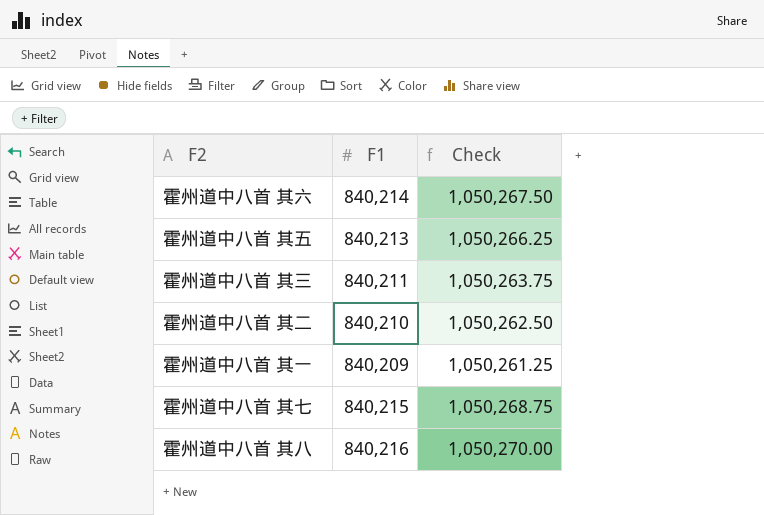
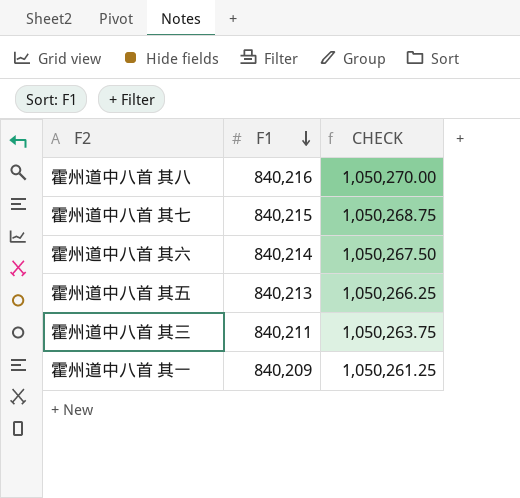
row order: none -> F1 descending
column name: Check -> CHECK
row 霍州道中八首 其二: 840,210 | 1,050,262.50 -> none

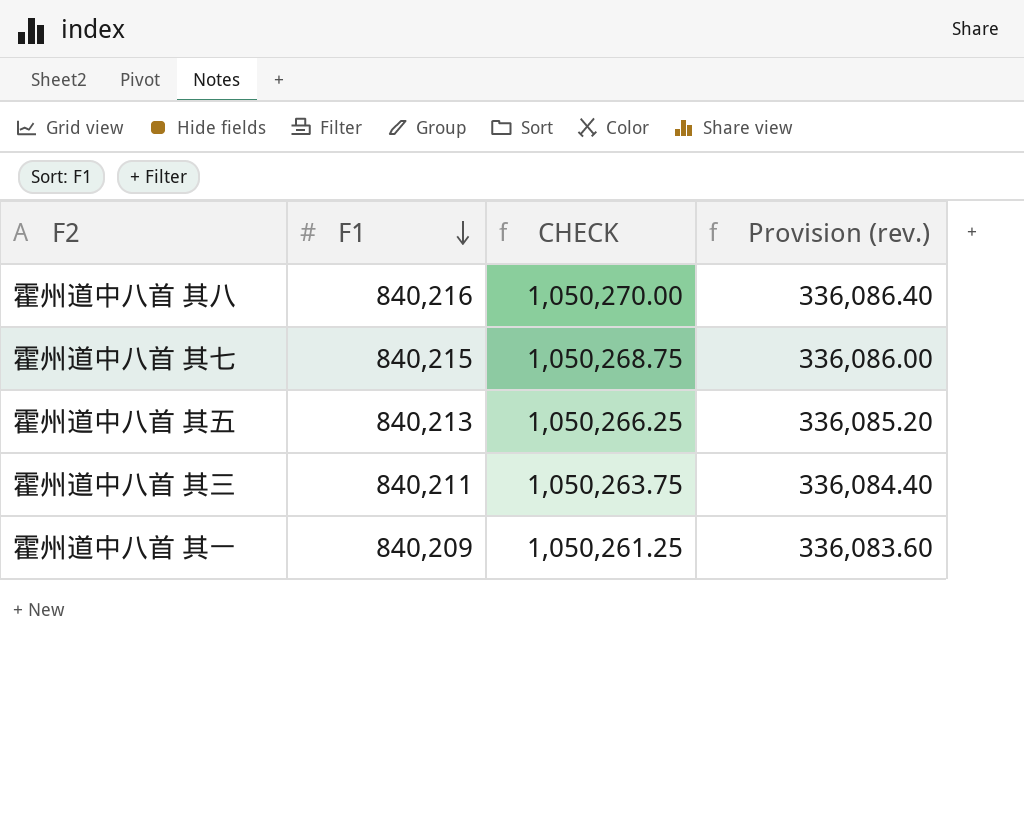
column Provision (rev.) | formula: none -> [F1] * 0.4
row 霍州道中八首 其六: 840,214 | 1,050,267.50 -> none

